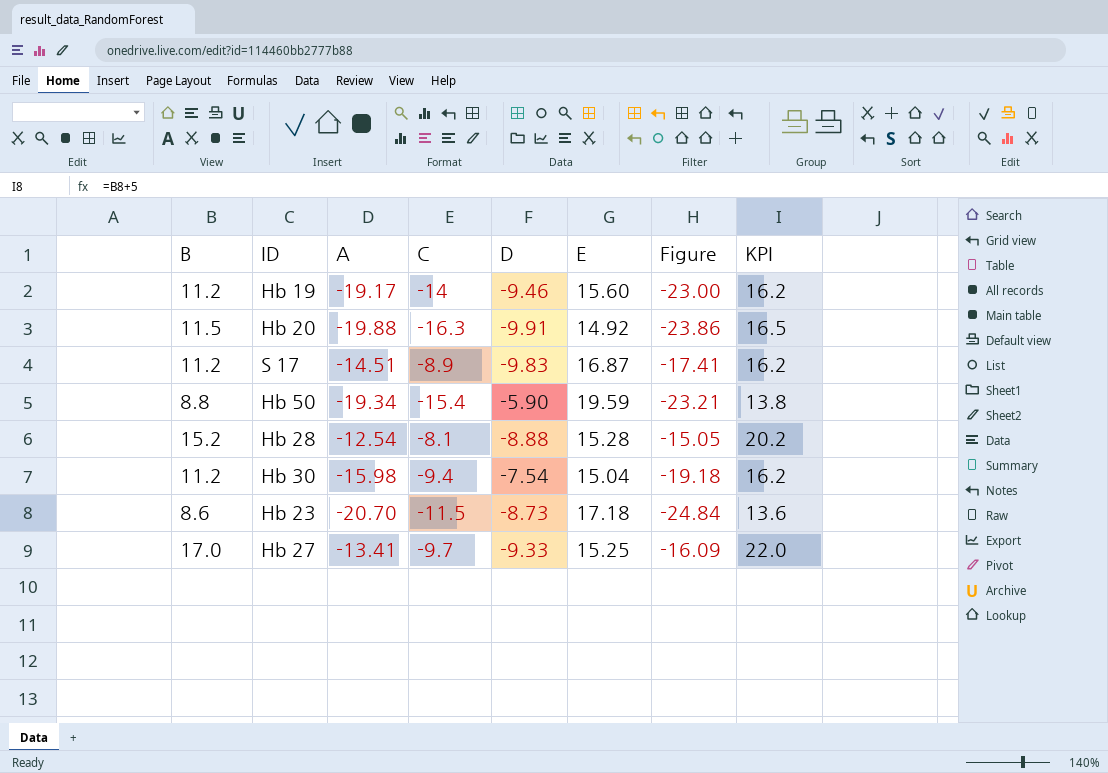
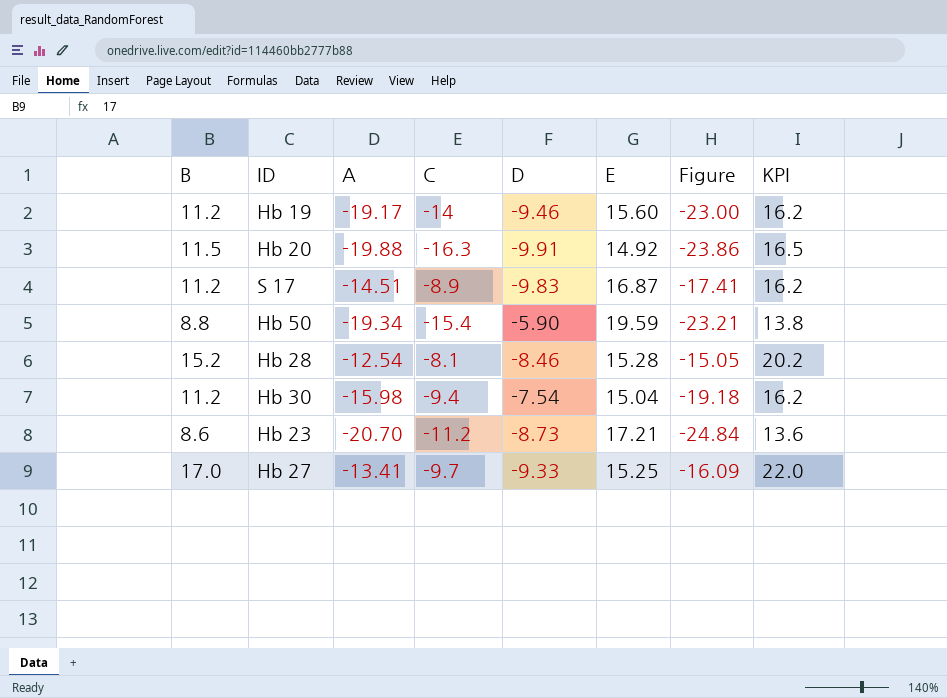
Hb 28 | D: -8.88 -> -8.46
Hb 23 | C: -11.5 -> -11.2
Hb 23 | E: 17.18 -> 17.21

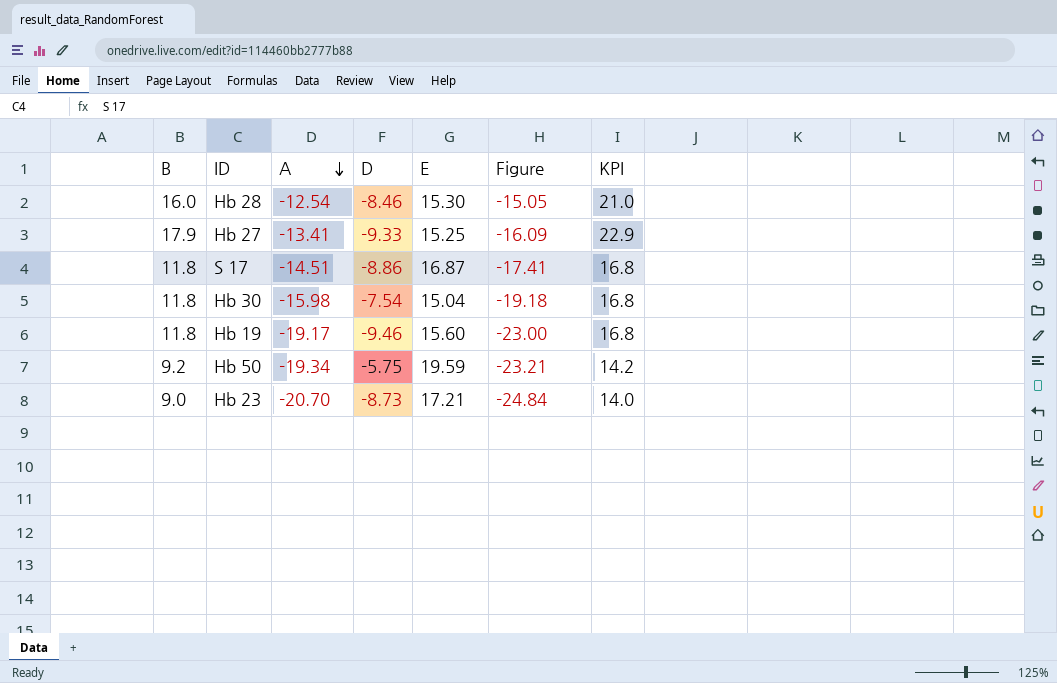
row order: none -> A descending
column C | position: 4 -> none
row Hb 20: 11.5 | -19.88 | -16.3 | -9.91 | 14.92 | -23.86 | 16.5 -> none
Hb 28 | B: 15.2 -> 16.0
Hb 28 | E: 15.28 -> 15.30
Hb 28 | KPI: 20.2 -> 21.0
Hb 27 | B: 17.0 -> 17.9
Hb 27 | KPI: 22.0 -> 22.9
S 17 | B: 11.2 -> 11.8
S 17 | D: -9.83 -> -8.86
S 17 | KPI: 16.2 -> 16.8
Hb 30 | B: 11.2 -> 11.8
Hb 30 | KPI: 16.2 -> 16.8
Hb 19 | B: 11.2 -> 11.8
Hb 19 | KPI: 16.2 -> 16.8
Hb 50 | B: 8.8 -> 9.2
Hb 50 | D: -5.90 -> -5.75
Hb 50 | KPI: 13.8 -> 14.2
Hb 23 | B: 8.6 -> 9.0
Hb 23 | KPI: 13.6 -> 14.0

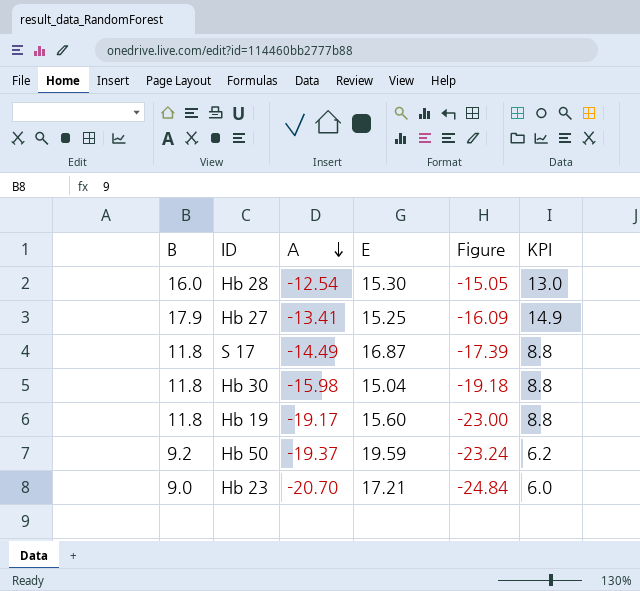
column D | position: 4 -> none
column KPI | formula: [B] + 5 -> [B] - 3
S 17 | A: -14.51 -> -14.49
S 17 | Figure: -17.41 -> -17.39
Hb 50 | A: -19.34 -> -19.37
Hb 50 | Figure: -23.21 -> -23.24

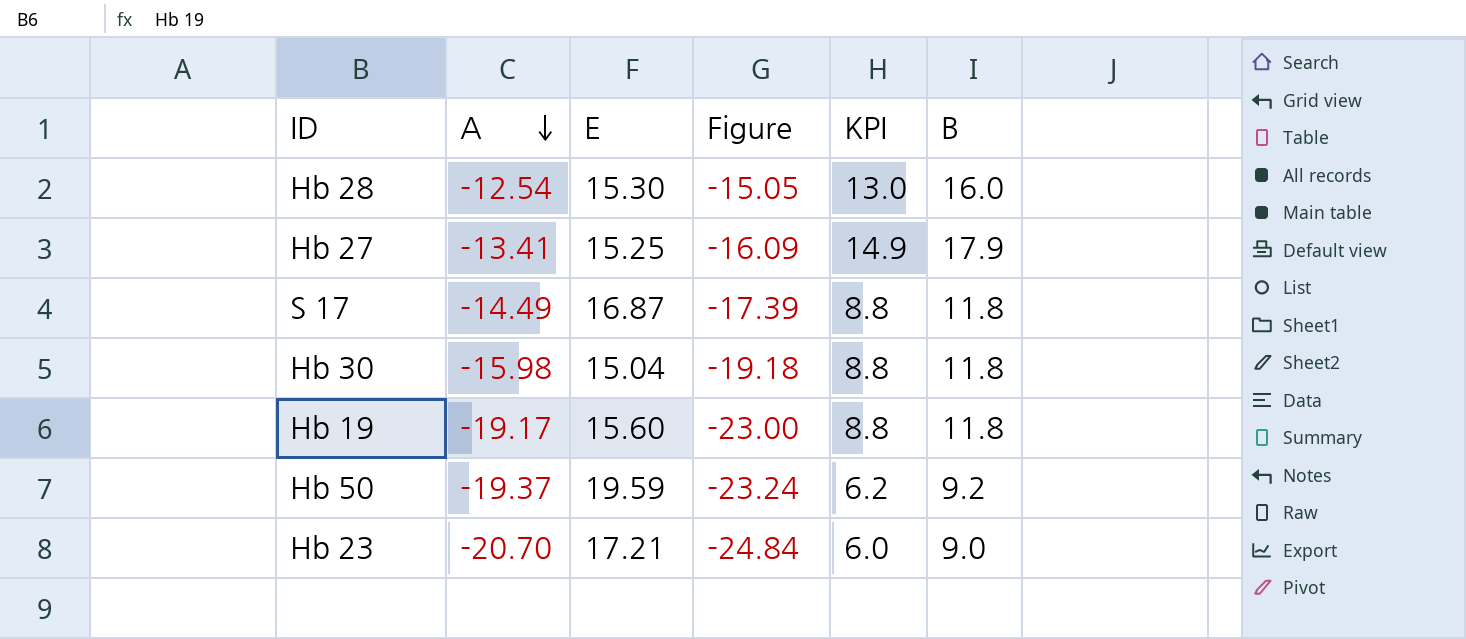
column B | position: 1 -> 6

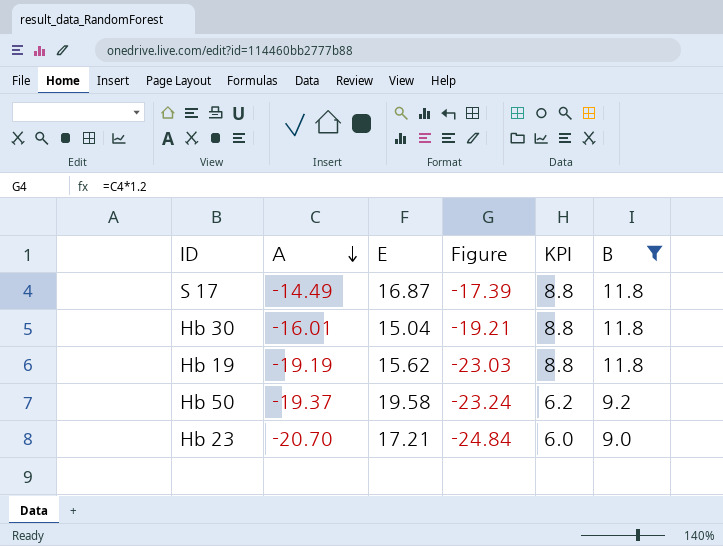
filter: none -> B <= 11.8
Hb 30 | A: -15.98 -> -16.01
Hb 30 | Figure: -19.18 -> -19.21
Hb 19 | A: -19.17 -> -19.19
Hb 19 | E: 15.60 -> 15.62
Hb 19 | Figure: -23.00 -> -23.03
Hb 50 | E: 19.59 -> 19.58

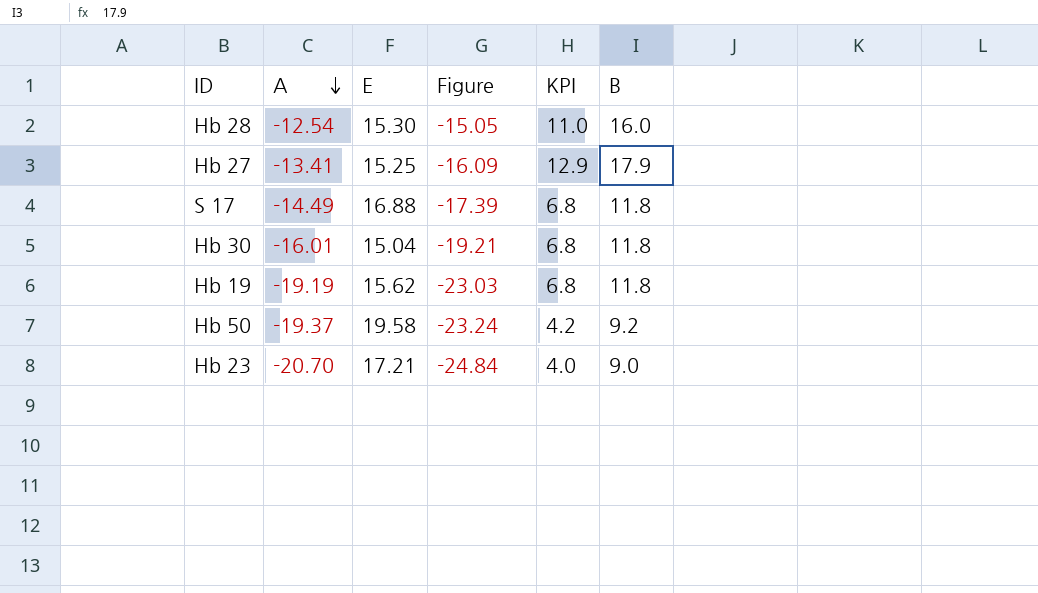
filter: B <= 11.8 -> none
column KPI | formula: [B] - 3 -> [B] - 5
S 17 | E: 16.87 -> 16.88

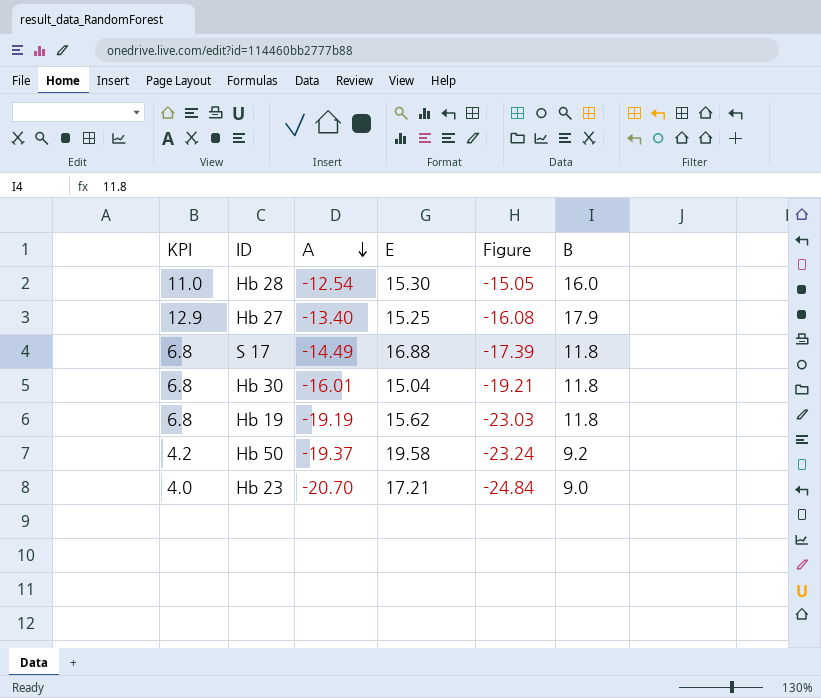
column KPI | position: 5 -> 1
Hb 27 | A: -13.41 -> -13.40
Hb 27 | Figure: -16.09 -> -16.08

